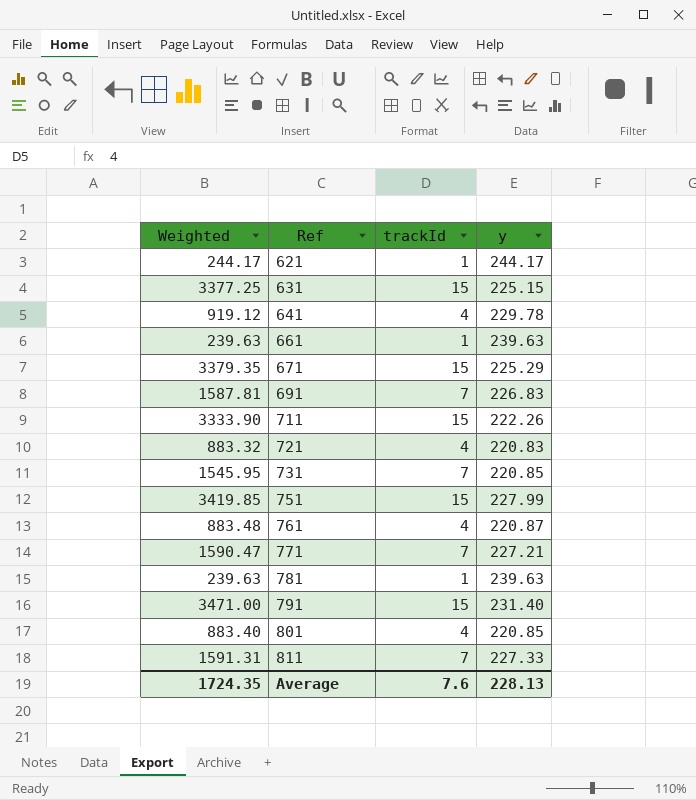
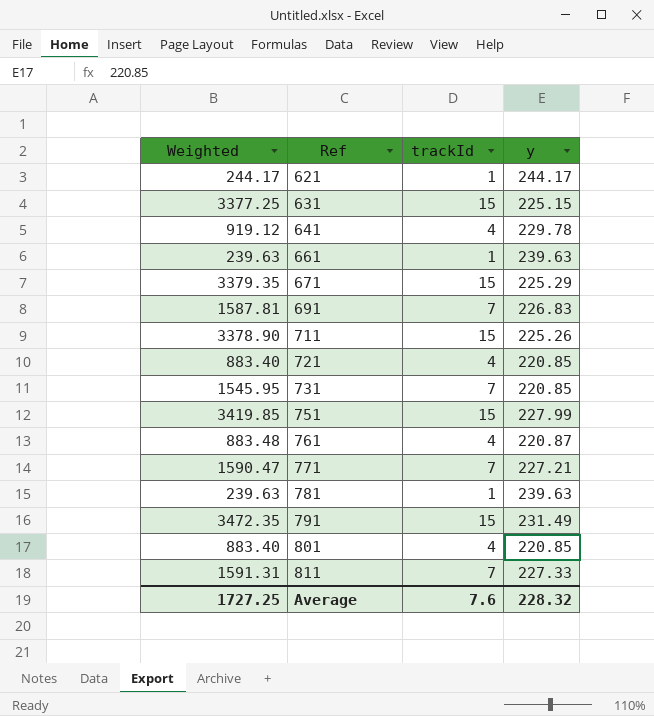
711 | Weighted: 3333.90 -> 3378.90
711 | y: 222.26 -> 225.26
721 | Weighted: 883.32 -> 883.40
721 | y: 220.83 -> 220.85
791 | Weighted: 3471.00 -> 3472.35
791 | y: 231.40 -> 231.49
Average | Weighted: 1724.35 -> 1727.25
Average | y: 228.13 -> 228.32

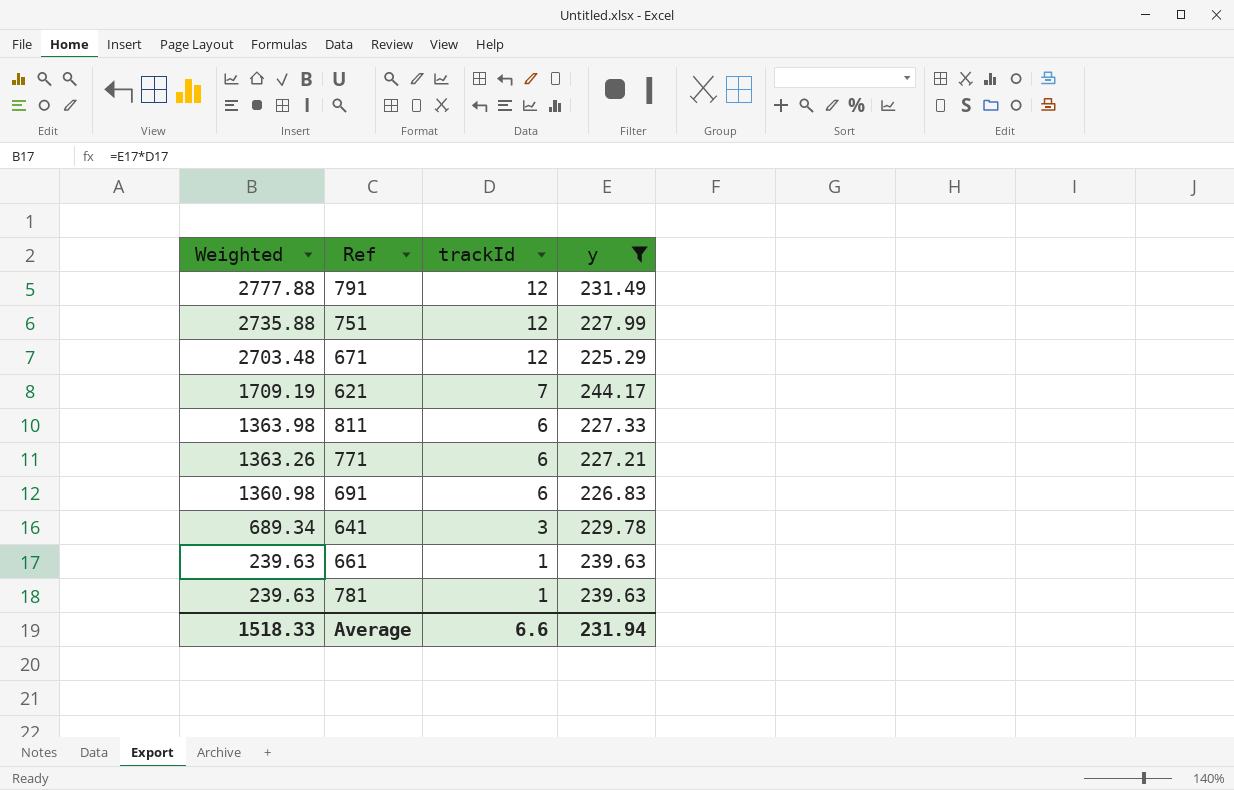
filter: none -> y >= 225.29
row order: Ref ascending -> Weighted descending
791 | Weighted: 3472.35 -> 2777.88
791 | trackId: 15 -> 12
751 | Weighted: 3419.85 -> 2735.88
751 | trackId: 15 -> 12
671 | Weighted: 3379.35 -> 2703.48
671 | trackId: 15 -> 12
621 | Weighted: 244.17 -> 1709.19
621 | trackId: 1 -> 7
811 | Weighted: 1591.31 -> 1363.98
811 | trackId: 7 -> 6
771 | Weighted: 1590.47 -> 1363.26
771 | trackId: 7 -> 6
691 | Weighted: 1587.81 -> 1360.98
691 | trackId: 7 -> 6
641 | Weighted: 919.12 -> 689.34
641 | trackId: 4 -> 3
Average | Weighted: 1727.25 -> 1518.33
Average | trackId: 7.6 -> 6.6
Average | y: 228.32 -> 231.94

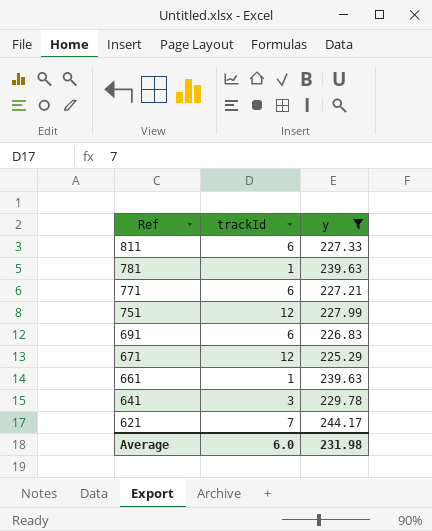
row order: Weighted descending -> Ref descending
column Weighted | formula: [trackId] * [y] -> none
row 791: 2777.88 | 12 | 231.49 -> none
Average | trackId: 6.6 -> 6.0
Average | y: 231.94 -> 231.98

